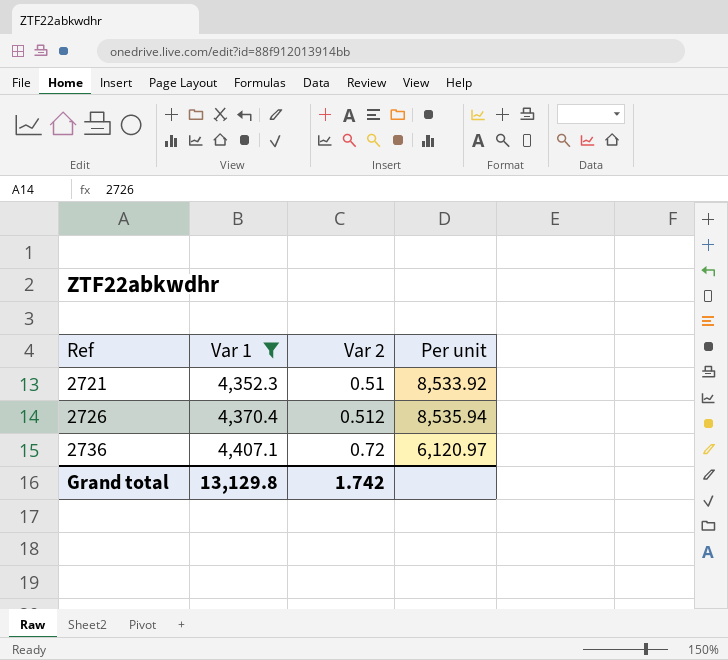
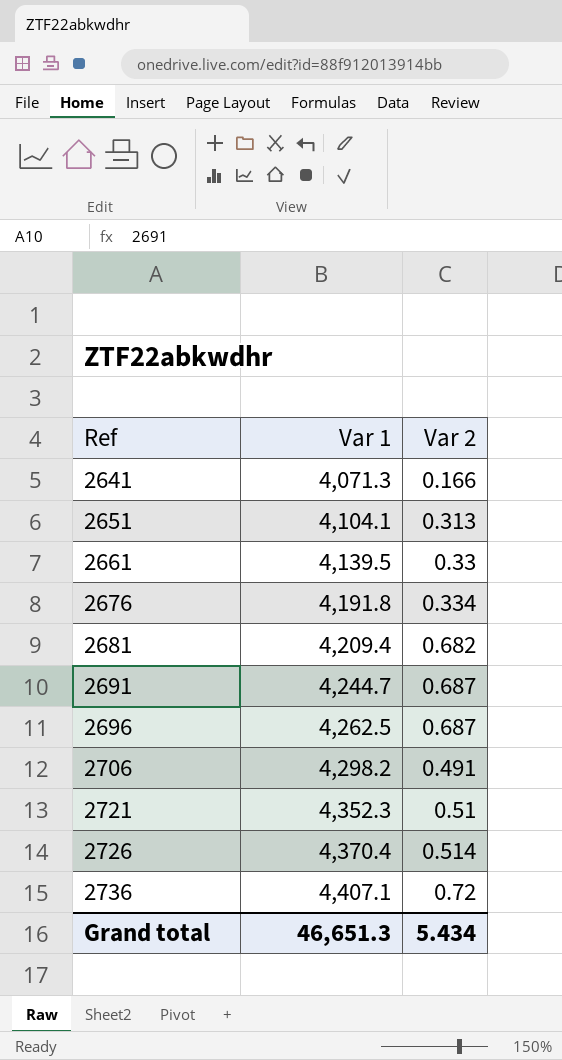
filter: Var 1 >= 4,352.3 -> none
column Per unit | formula: [Var 1] / [Var 2] -> none
2726 | Var 2: 0.512 -> 0.514
Grand total | Var 1: 13,129.8 -> 46,651.3
Grand total | Var 2: 1.742 -> 5.434

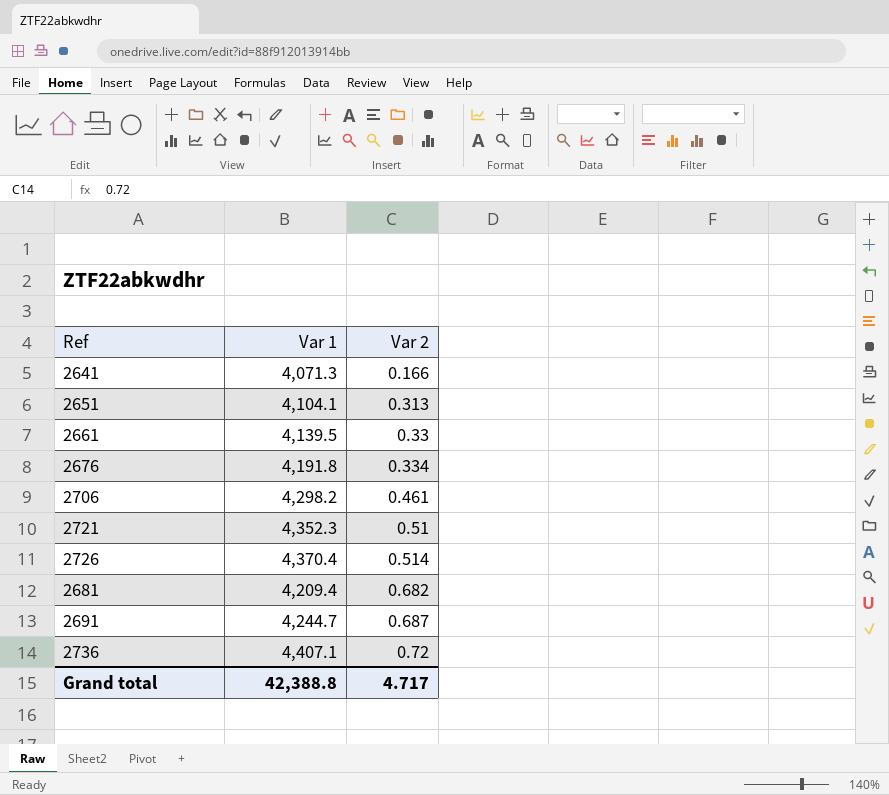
row order: Ref ascending -> Var 2 ascending
row 2696: 4,262.5 | 0.687 -> none
2706 | Var 2: 0.491 -> 0.461
Grand total | Var 1: 46,651.3 -> 42,388.8
Grand total | Var 2: 5.434 -> 4.717

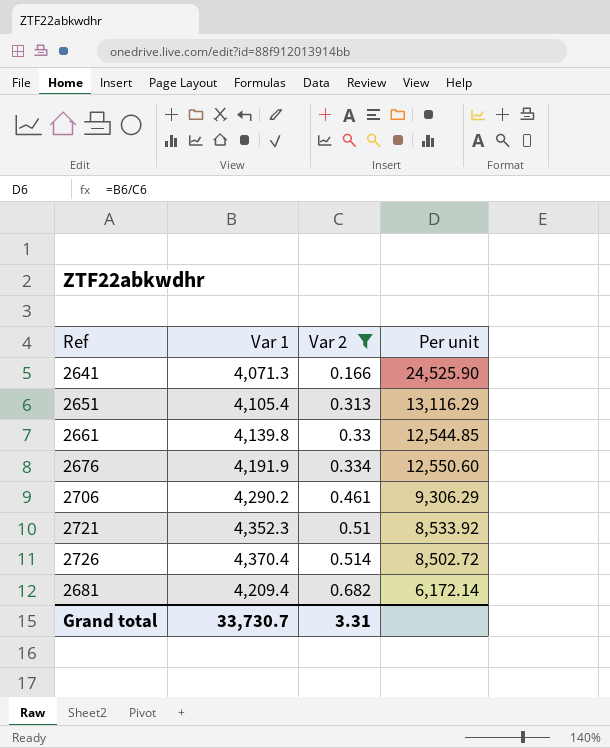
filter: none -> Var 2 <= 0.682
column Per unit | formula: none -> [Var 1] / [Var 2]
2651 | Var 1: 4,104.1 -> 4,105.4
2661 | Var 1: 4,139.5 -> 4,139.8
2676 | Var 1: 4,191.8 -> 4,191.9
2706 | Var 1: 4,298.2 -> 4,290.2
Grand total | Var 1: 42,388.8 -> 33,730.7
Grand total | Var 2: 4.717 -> 3.31

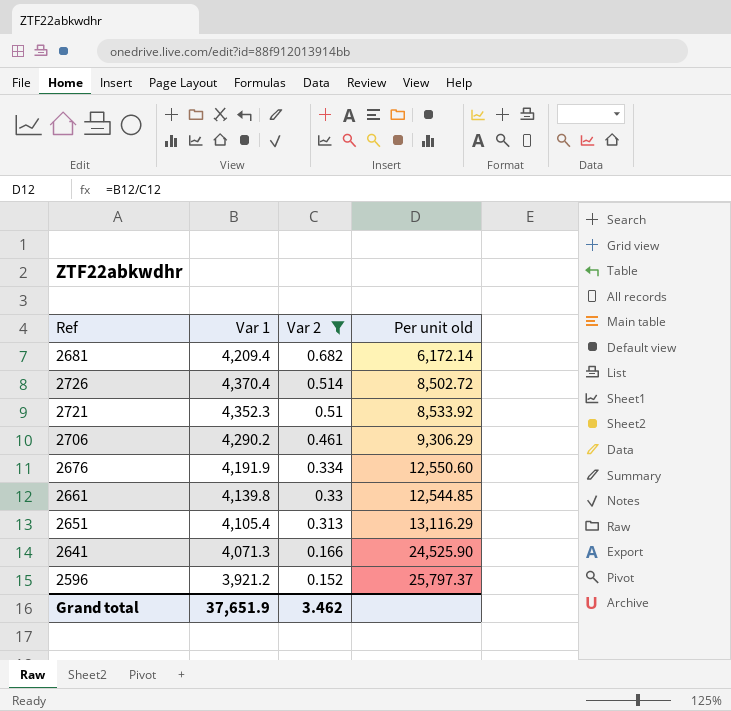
row order: Var 2 ascending -> Var 2 descending
column name: Per unit -> Per unit old
row 2596: none -> 3,921.2 | 0.152 | 25,797.37
Grand total | Var 1: 33,730.7 -> 37,651.9
Grand total | Var 2: 3.31 -> 3.462

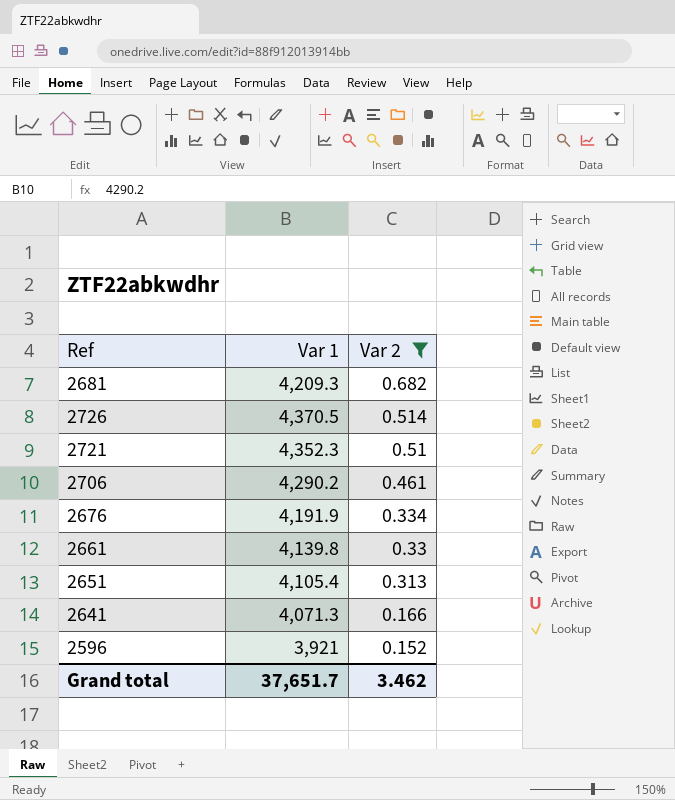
column Per unit old | formula: [Var 1] / [Var 2] -> none
2681 | Var 1: 4,209.4 -> 4,209.3
2726 | Var 1: 4,370.4 -> 4,370.5
2596 | Var 1: 3,921.2 -> 3,921
Grand total | Var 1: 37,651.9 -> 37,651.7

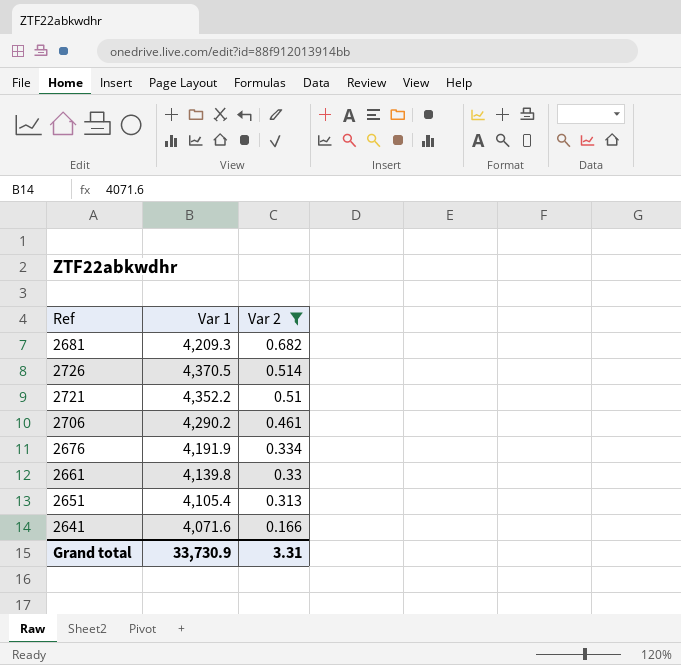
row 2596: 3,921 | 0.152 -> none
2721 | Var 1: 4,352.3 -> 4,352.2
2641 | Var 1: 4,071.3 -> 4,071.6
Grand total | Var 1: 37,651.7 -> 33,730.9
Grand total | Var 2: 3.462 -> 3.31

